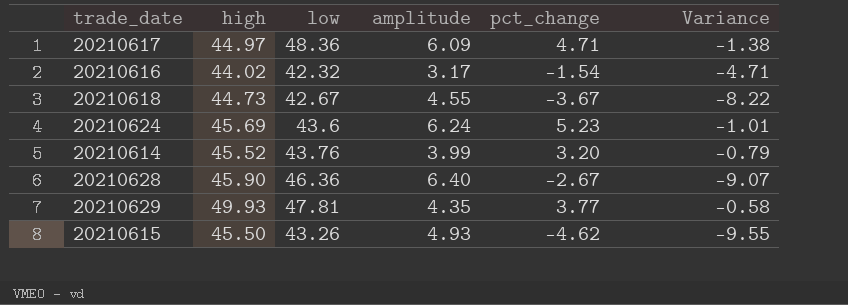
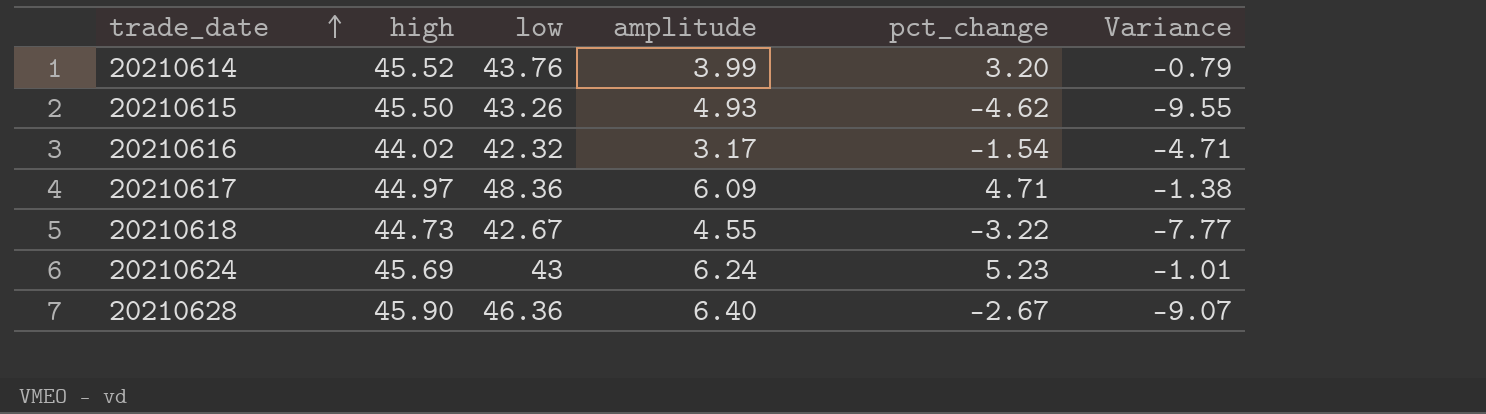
row order: none -> trade_date ascending
row 20210629: 49.93 | 47.81 | 4.35 | 3.77 | -0.58 -> none
20210618 | pct_change: -3.67 -> -3.22
20210618 | Variance: -8.22 -> -7.77
20210624 | low: 43.6 -> 43

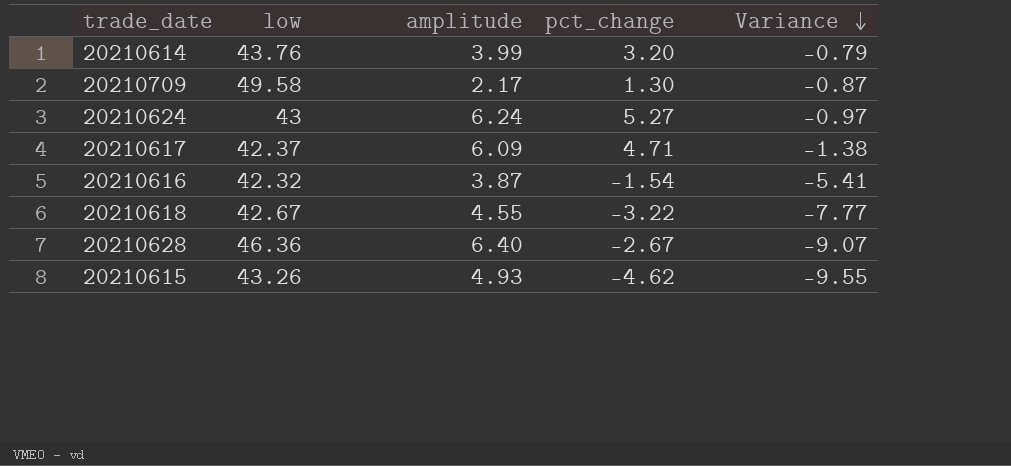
row order: trade_date ascending -> Variance descending
column high | position: 2 -> none
row 20210709: none -> 49.58 | 2.17 | 1.30 | -0.87
20210624 | pct_change: 5.23 -> 5.27
20210624 | Variance: -1.01 -> -0.97
20210617 | low: 48.36 -> 42.37
20210616 | amplitude: 3.17 -> 3.87
20210616 | Variance: -4.71 -> -5.41

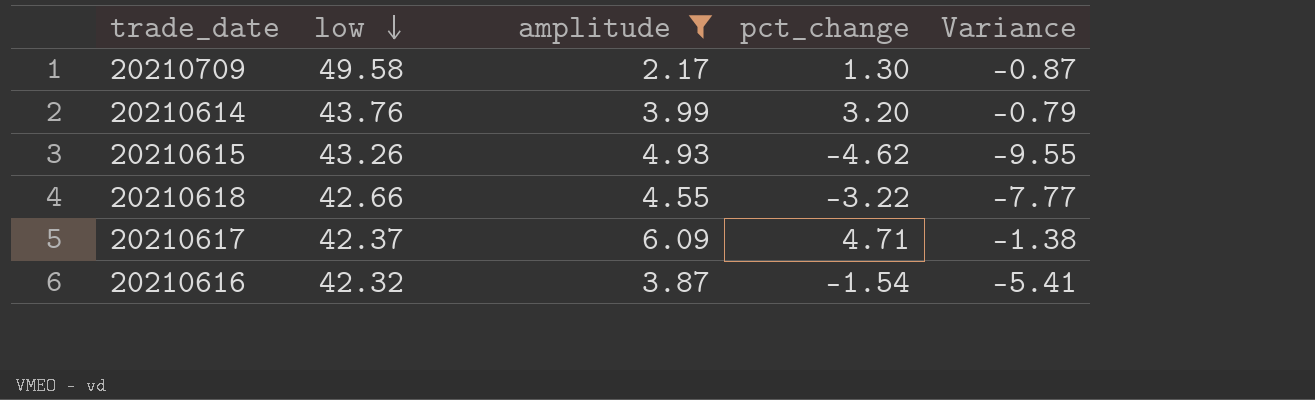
filter: none -> amplitude <= 6.09
row order: Variance descending -> low descending
20210618 | low: 42.67 -> 42.66

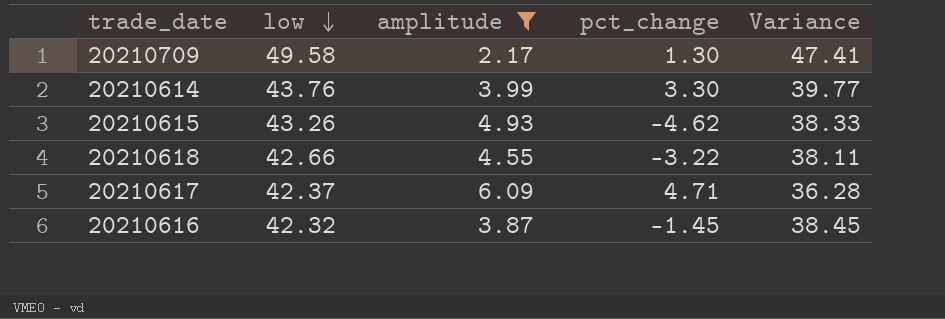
column Variance | formula: [pct_change] - [amplitude] -> [low] - [amplitude]
20210614 | pct_change: 3.20 -> 3.30
20210616 | pct_change: -1.54 -> -1.45

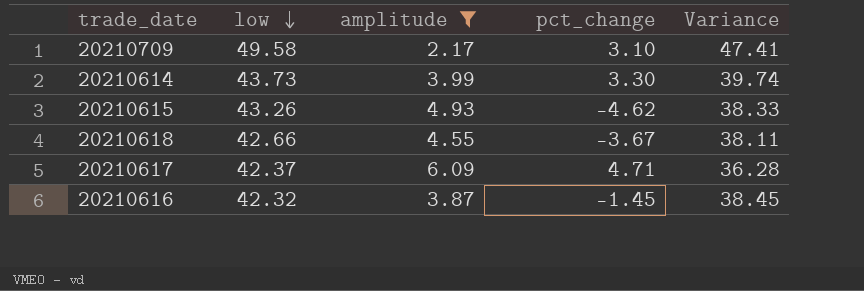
20210709 | pct_change: 1.30 -> 3.10
20210614 | low: 43.76 -> 43.73
20210614 | Variance: 39.77 -> 39.74
20210618 | pct_change: -3.22 -> -3.67

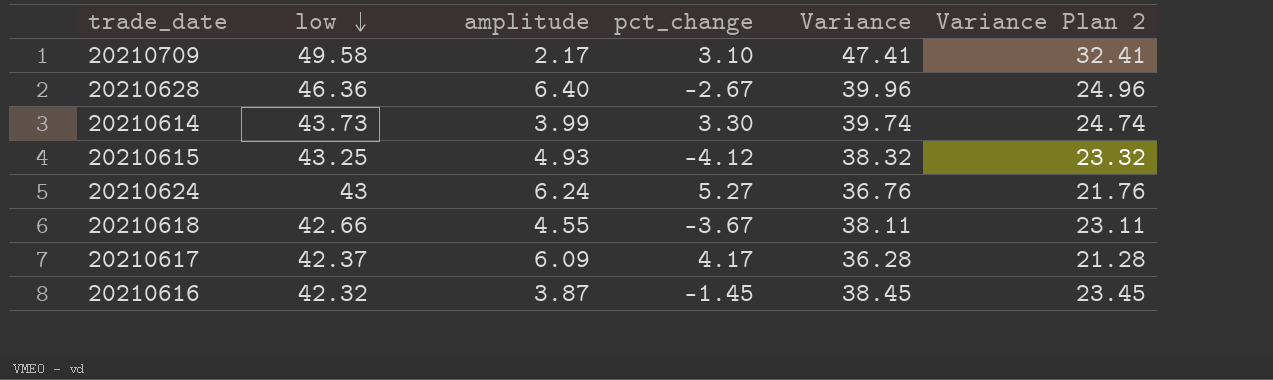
filter: amplitude <= 6.09 -> none
column Variance Plan 2 | formula: none -> [Variance] - 15
20210615 | low: 43.26 -> 43.25
20210615 | pct_change: -4.62 -> -4.12
20210615 | Variance: 38.33 -> 38.32
20210617 | pct_change: 4.71 -> 4.17

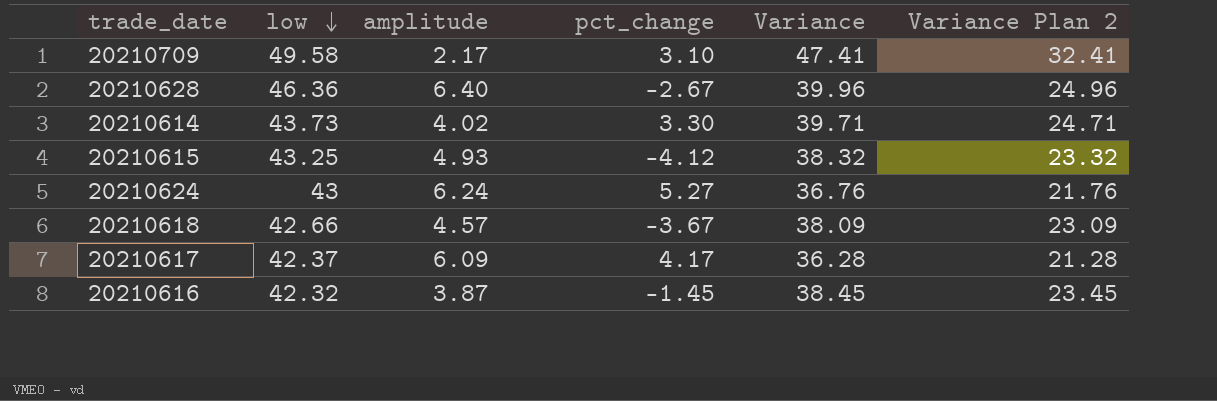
20210614 | amplitude: 3.99 -> 4.02
20210614 | Variance: 39.74 -> 39.71
20210614 | Variance Plan 2: 24.74 -> 24.71
20210618 | amplitude: 4.55 -> 4.57
20210618 | Variance: 38.11 -> 38.09
20210618 | Variance Plan 2: 23.11 -> 23.09

